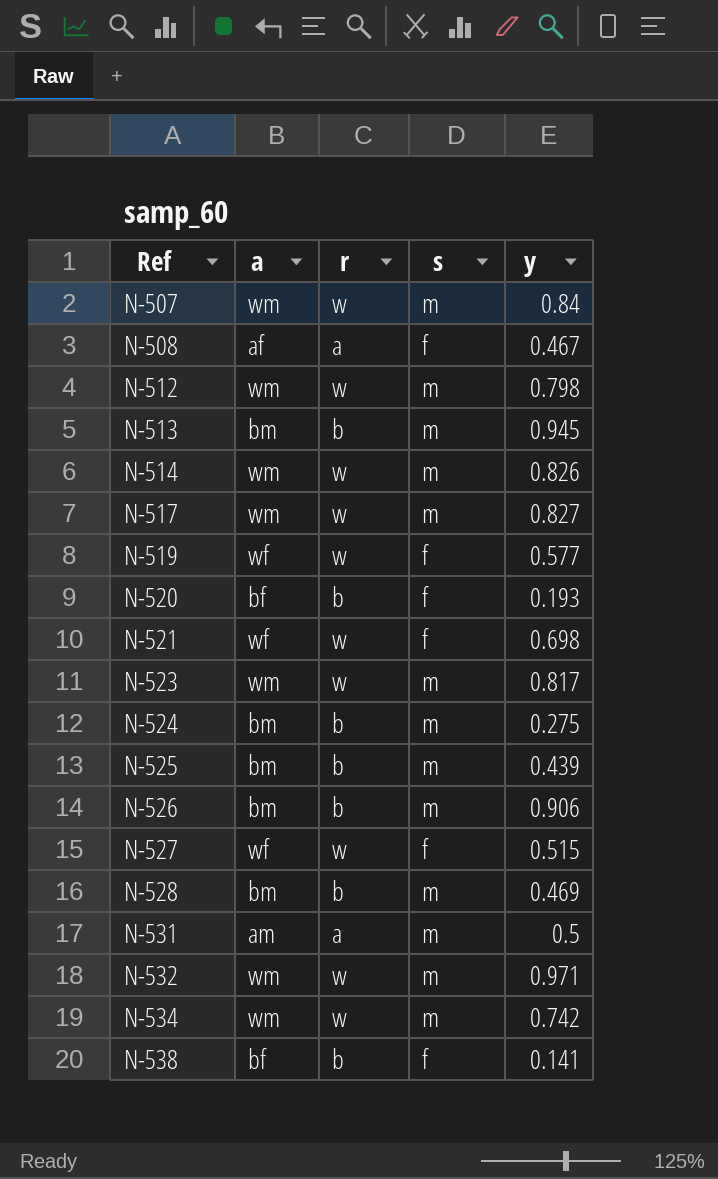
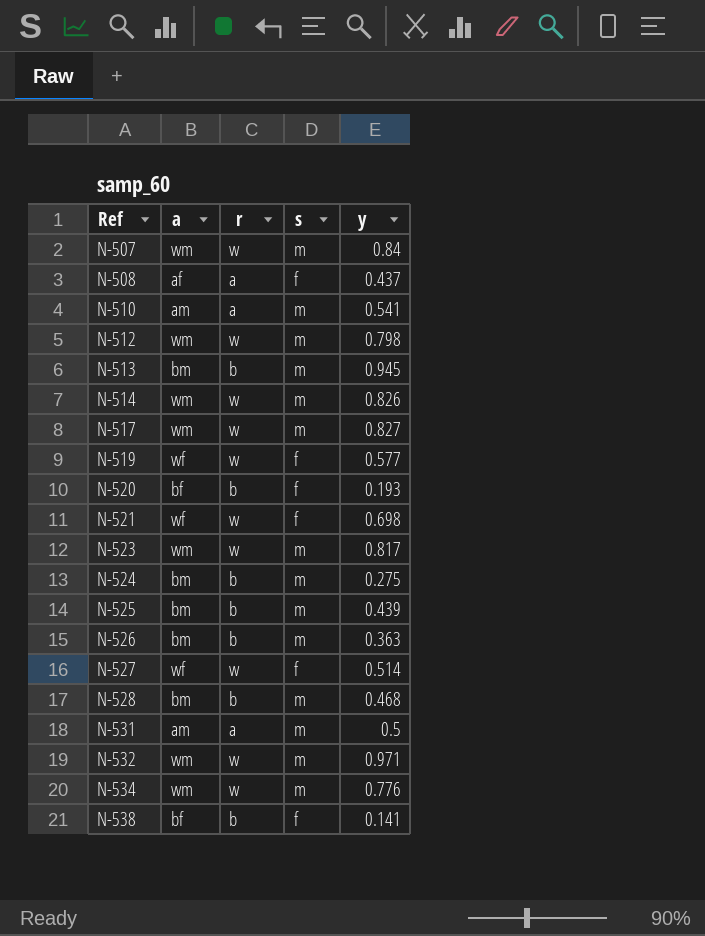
N-508 | y: 0.467 -> 0.437
row N-510: none -> am | a | m | 0.541
N-526 | y: 0.906 -> 0.363
N-527 | y: 0.515 -> 0.514
N-528 | y: 0.469 -> 0.468
N-534 | y: 0.742 -> 0.776

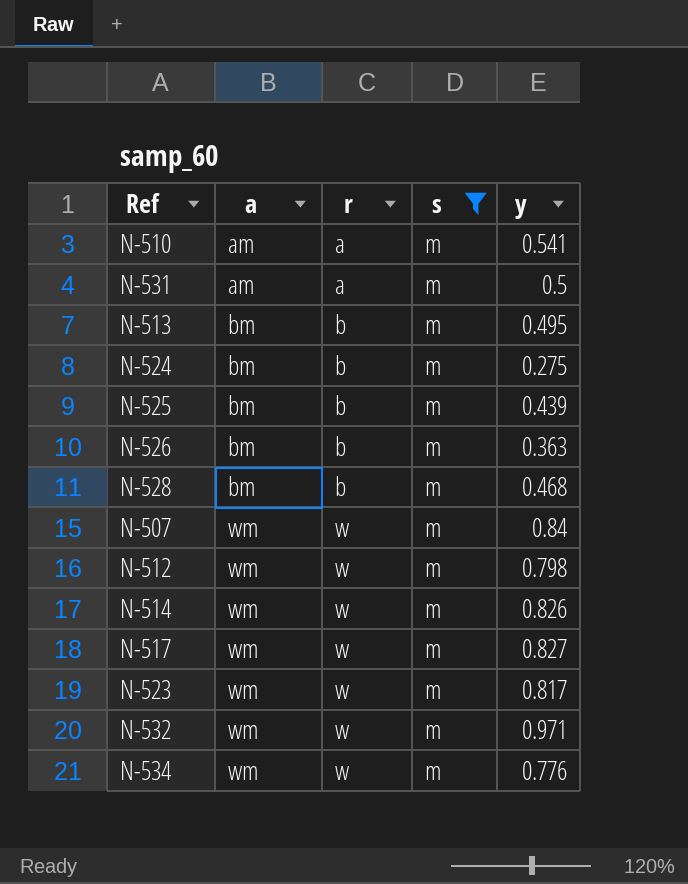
filter: none -> s = m
row order: Ref ascending -> a ascending
N-513 | y: 0.945 -> 0.495

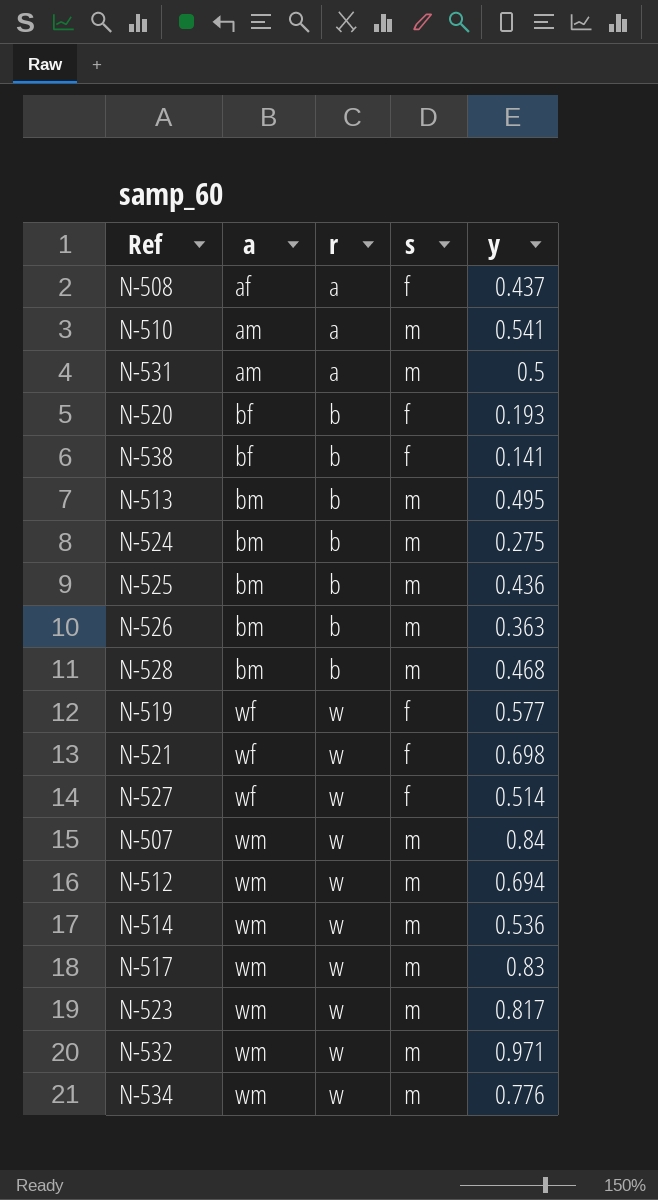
filter: s = m -> none
N-525 | y: 0.439 -> 0.436
N-512 | y: 0.798 -> 0.694
N-514 | y: 0.826 -> 0.536
N-517 | y: 0.827 -> 0.83

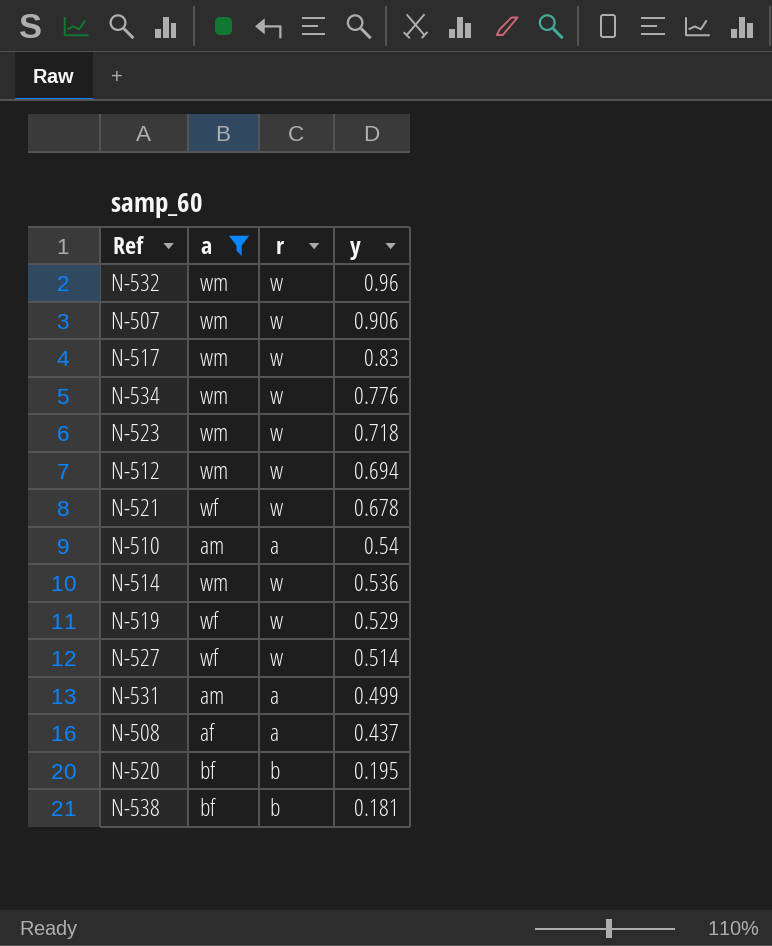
filter: none -> a != bm
row order: a ascending -> y descending
column s | position: 4 -> none
N-532 | y: 0.971 -> 0.96
N-507 | y: 0.84 -> 0.906
N-523 | y: 0.817 -> 0.718
N-521 | y: 0.698 -> 0.678
N-510 | y: 0.541 -> 0.54
N-519 | y: 0.577 -> 0.529
N-531 | y: 0.5 -> 0.499
N-520 | y: 0.193 -> 0.195
N-538 | y: 0.141 -> 0.181

